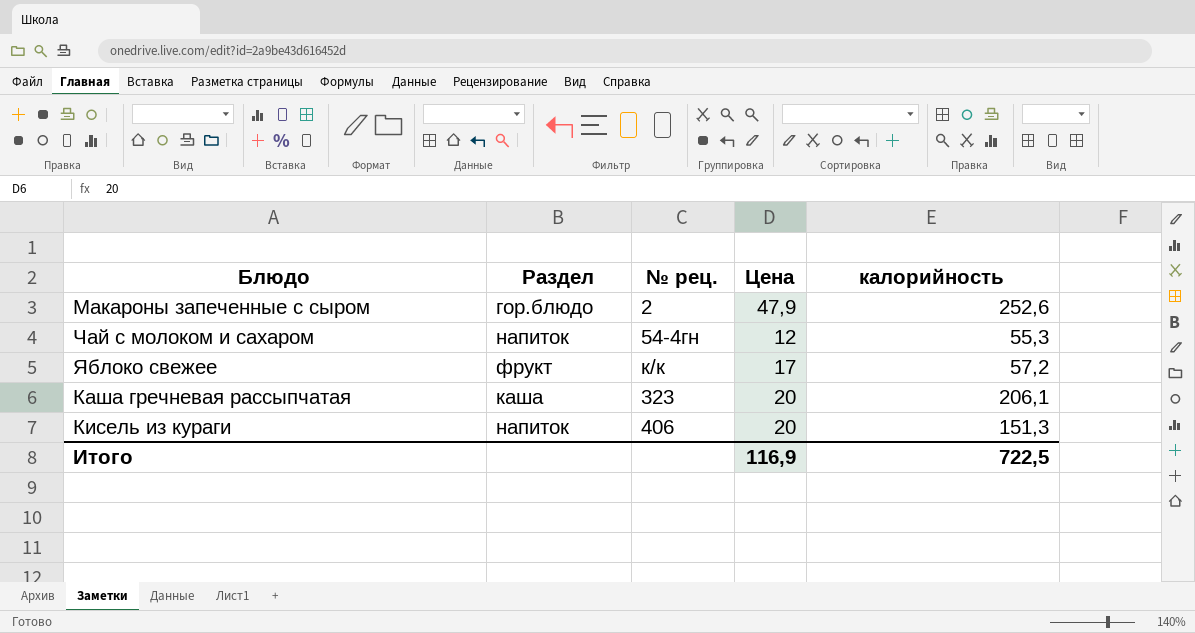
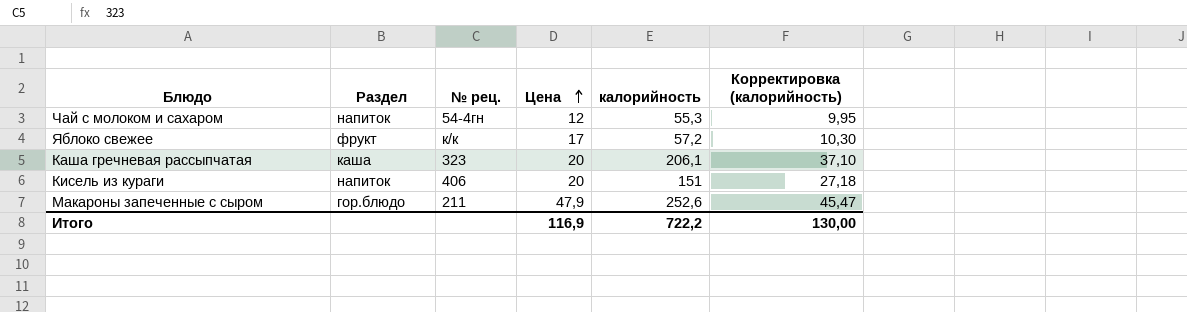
row order: none -> Цена ascending
column Корректировка (калорийность) | formula: none -> [калорийность] * 0,18
Кисель из кураги | калорийность: 151,3 -> 151
Макароны запеченные с сыром | № рец.: 2 -> 211
Итого | калорийность: 722,5 -> 722,2

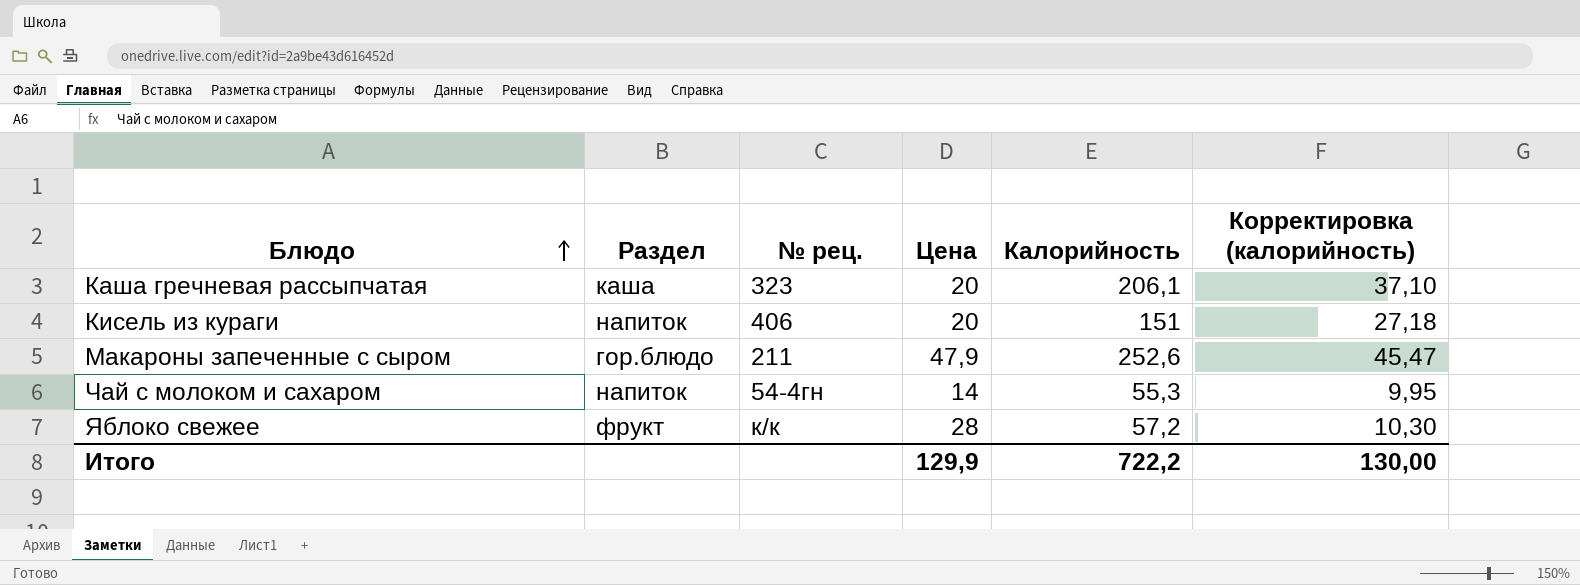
row order: Цена ascending -> Блюдо ascending
column name: калорийность -> Калорийность
Чай с молоком и сахаром | Цена: 12 -> 14
Яблоко свежее | Цена: 17 -> 28
Итого | Цена: 116,9 -> 129,9

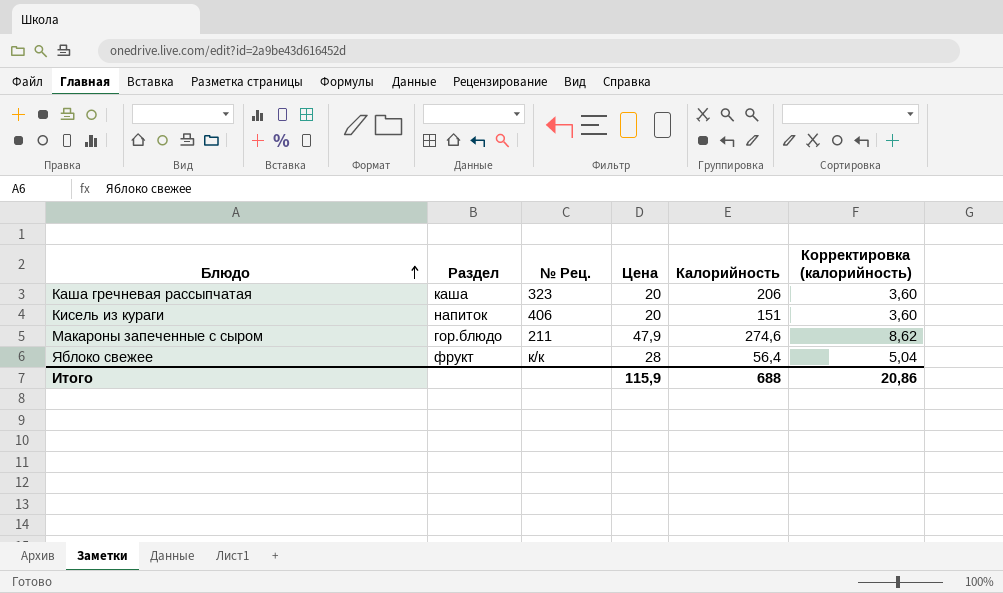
column name: № рец. -> № Рец.
column Корректировка (калорийность) | formula: [Калорийность] * 0,18 -> [Цена] * 0,18
row Чай с молоком и сахаром: напиток | 54-4гн | 14 | 55,3 | 9,95 -> none
Каша гречневая рассыпчатая | Калорийность: 206,1 -> 206
Макароны запеченные с сыром | Калорийность: 252,6 -> 274,6
Яблоко свежее | Калорийность: 57,2 -> 56,4
Итого | Цена: 129,9 -> 115,9
Итого | Калорийность: 722,2 -> 688
Итого | Корректировка (калорийность): 130,00 -> 20,86

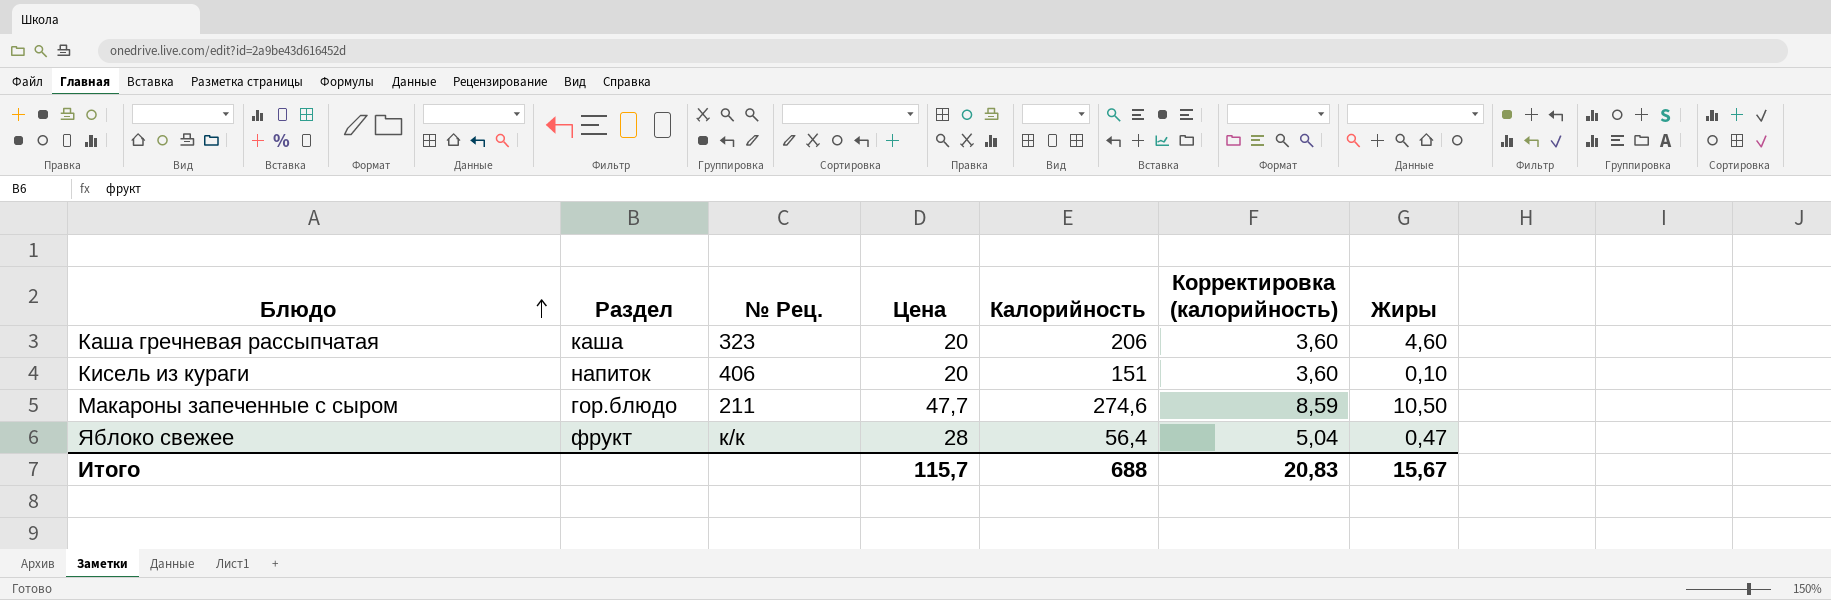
column Жиры | position: none -> 7
Макароны запеченные с сыром | Цена: 47,9 -> 47,7
Макароны запеченные с сыром | Корректировка (калорийность): 8,62 -> 8,59
Итого | Цена: 115,9 -> 115,7
Итого | Корректировка (калорийность): 20,86 -> 20,83

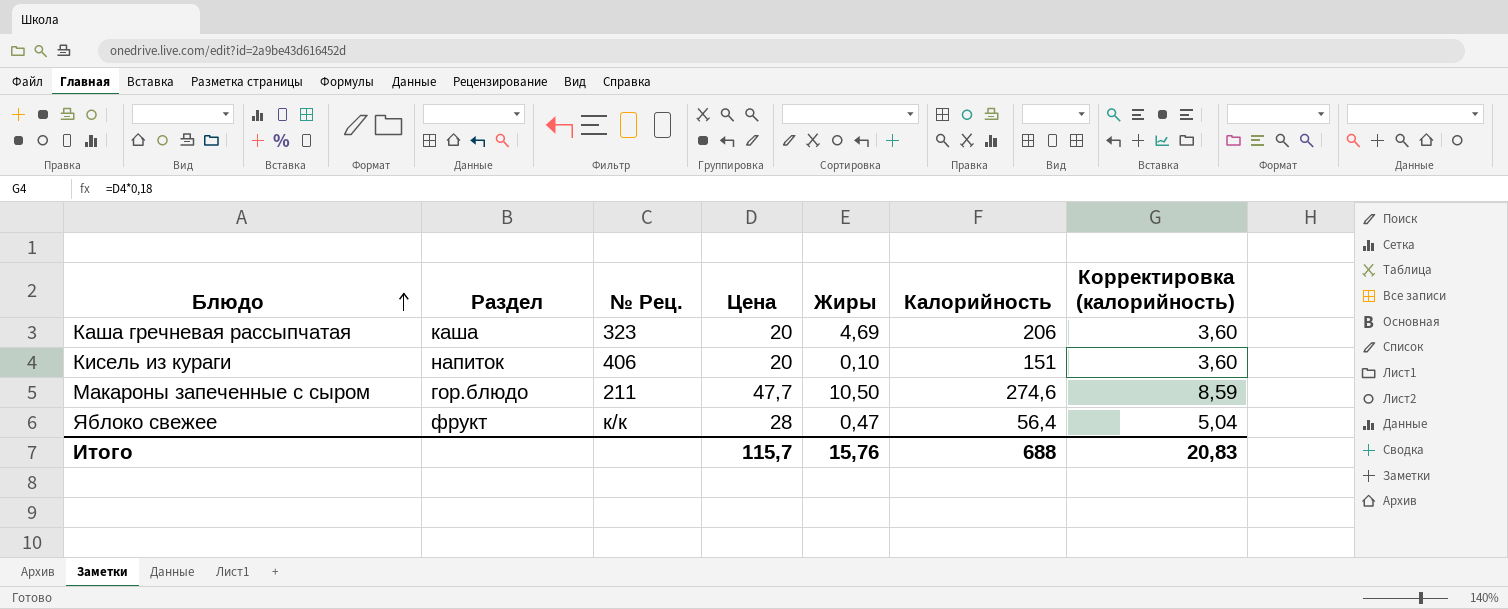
column Жиры | position: 7 -> 5
Каша гречневая рассыпчатая | Жиры: 4,60 -> 4,69
Итого | Жиры: 15,67 -> 15,76

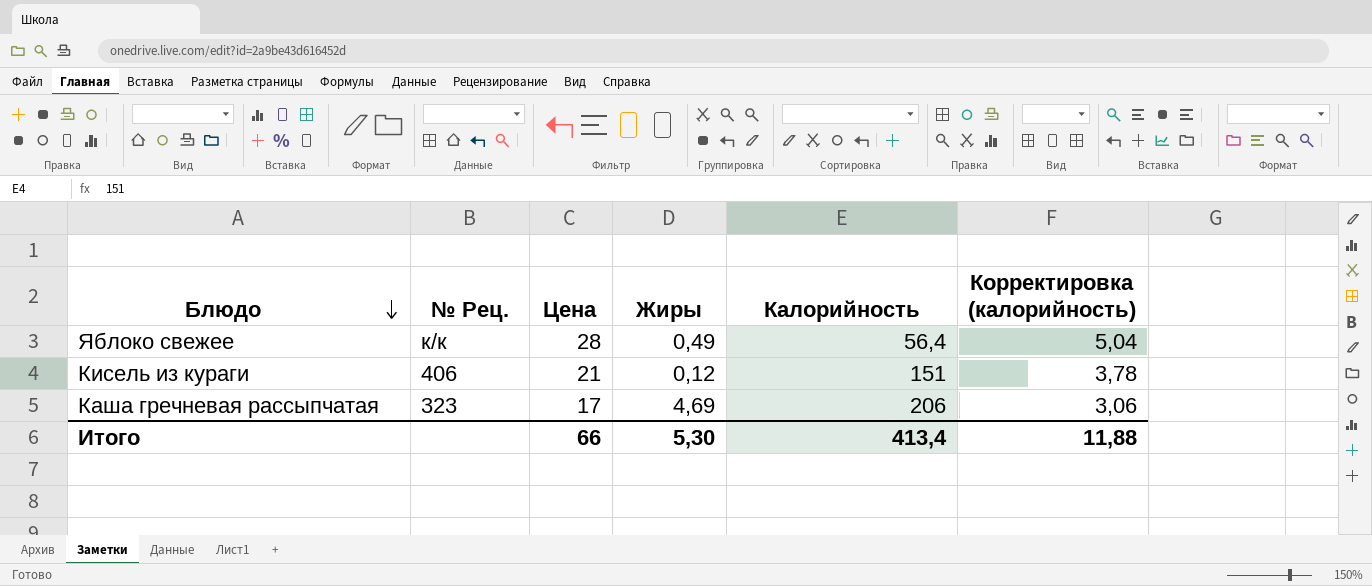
row order: Блюдо ascending -> Блюдо descending
column Раздел | position: 2 -> none
row Макароны запеченные с сыром: гор.блюдо | 211 | 47,7 | 10,50 | 274,6 | 8,59 -> none
Яблоко свежее | Жиры: 0,47 -> 0,49
Кисель из кураги | Цена: 20 -> 21
Кисель из кураги | Жиры: 0,10 -> 0,12
Кисель из кураги | Корректировка (калорийность): 3,60 -> 3,78
Каша гречневая рассыпчатая | Цена: 20 -> 17
Каша гречневая рассыпчатая | Корректировка (калорийность): 3,60 -> 3,06
Итого | Цена: 115,7 -> 66
Итого | Жиры: 15,76 -> 5,30
Итого | Калорийность: 688 -> 413,4
Итого | Корректировка (калорийность): 20,83 -> 11,88

